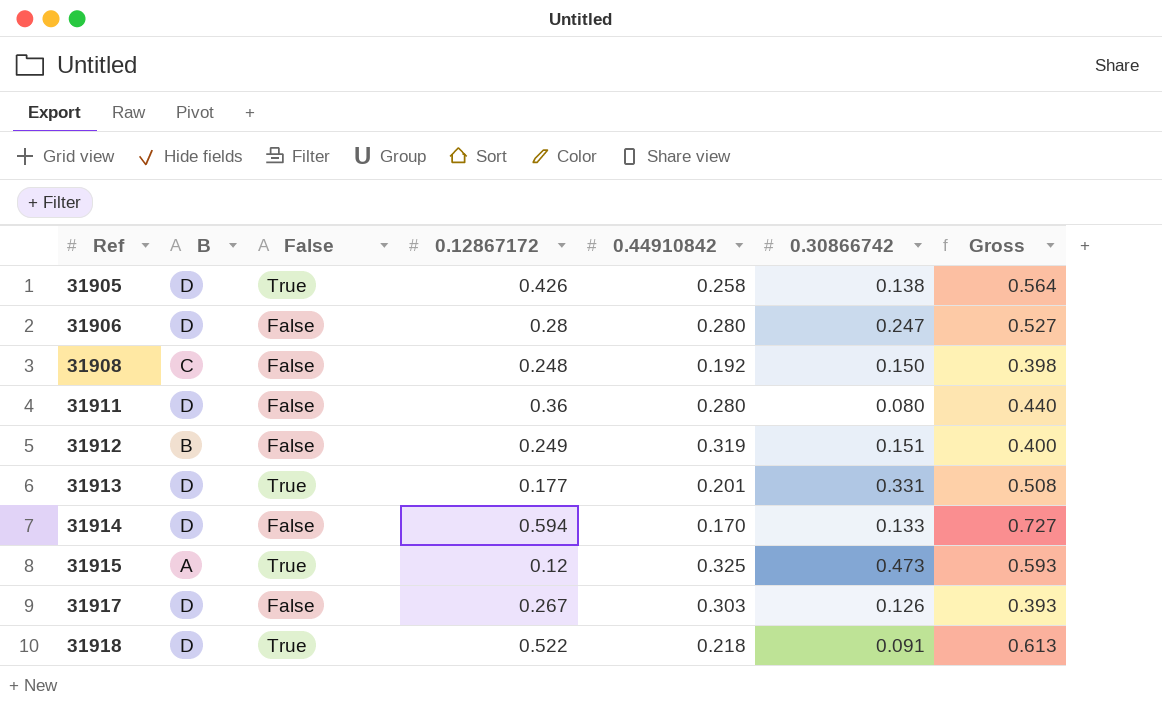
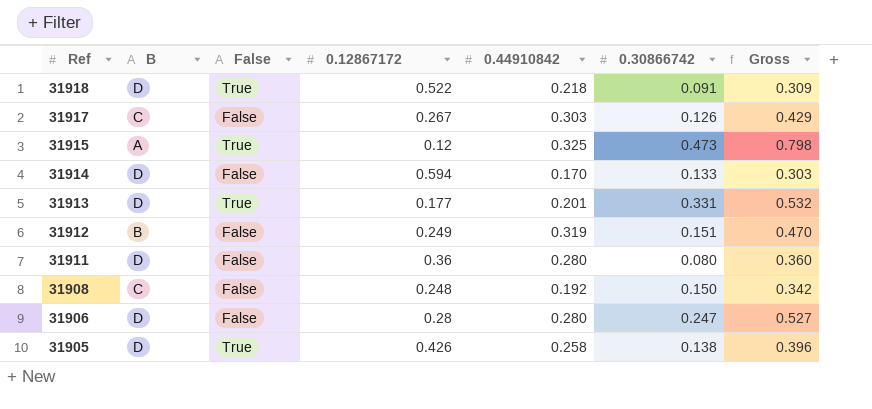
row order: Ref ascending -> Ref descending
column Gross | formula: [0.12867172] + [0.30866742] -> [0.44910842] + [0.30866742]
31917 | B: D -> C

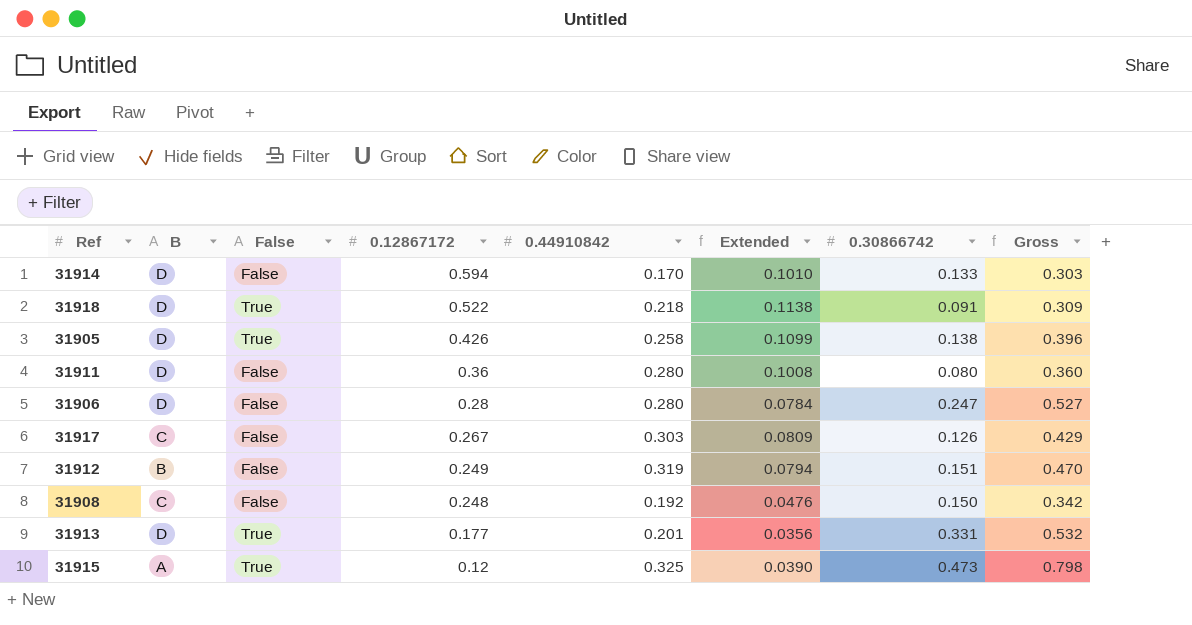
row order: Ref descending -> 0.12867172 descending
column Extended | formula: none -> [0.12867172] * [0.44910842]

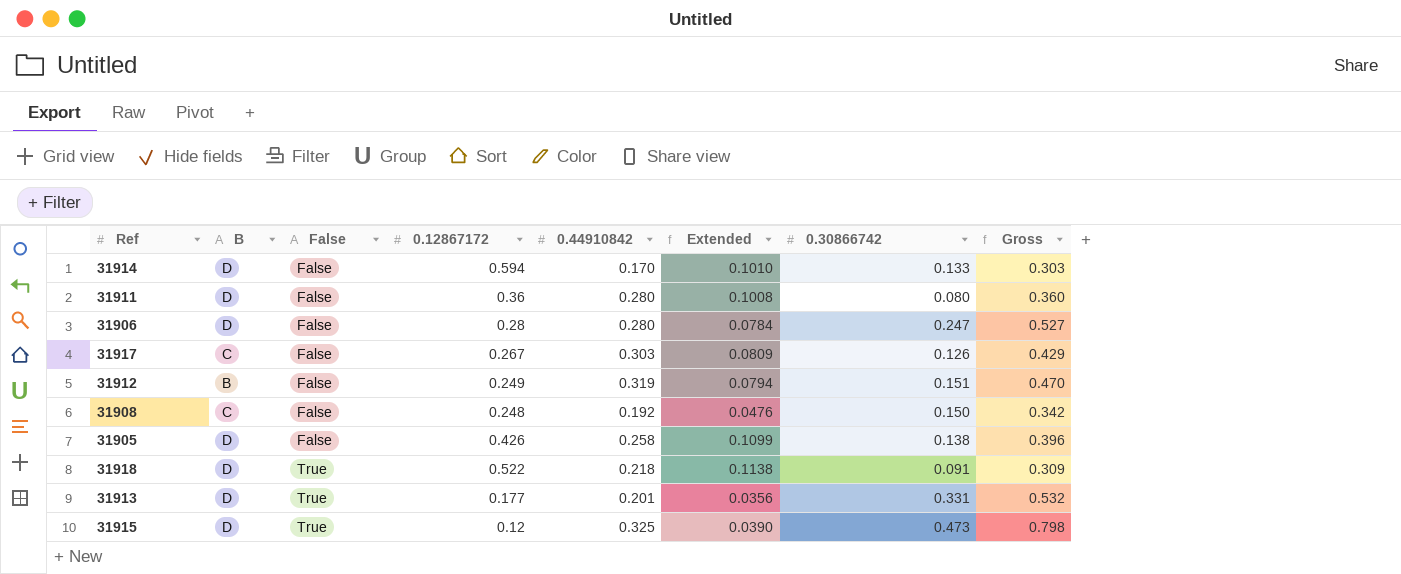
row order: 0.12867172 descending -> False ascending
31905 | False: True -> False
31915 | B: A -> D

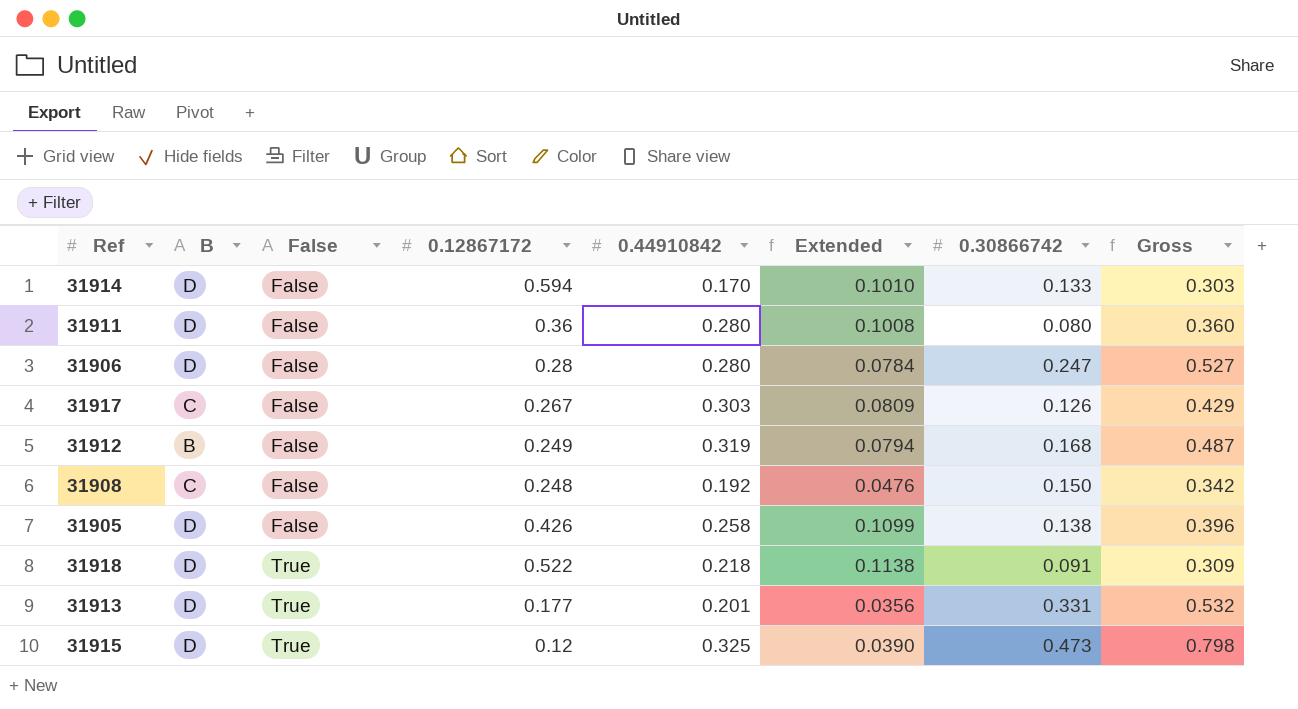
31912 | 0.30866742: 0.151 -> 0.168
31912 | Gross: 0.470 -> 0.487

